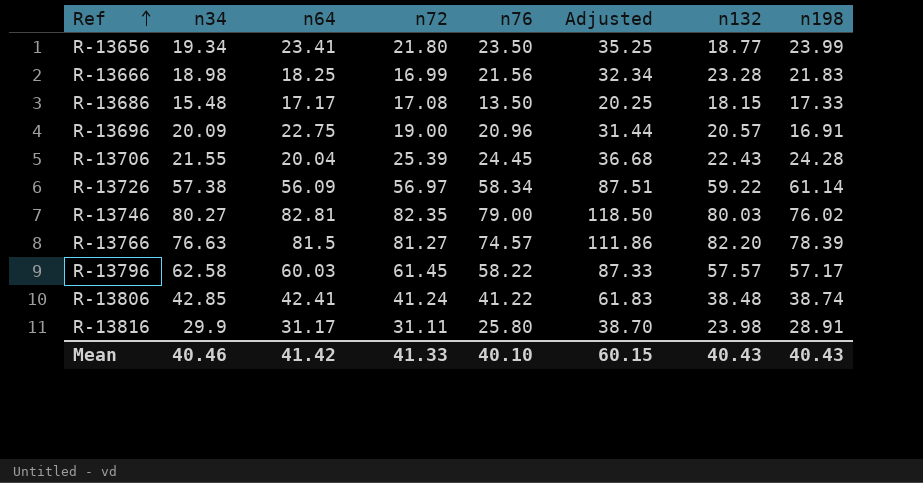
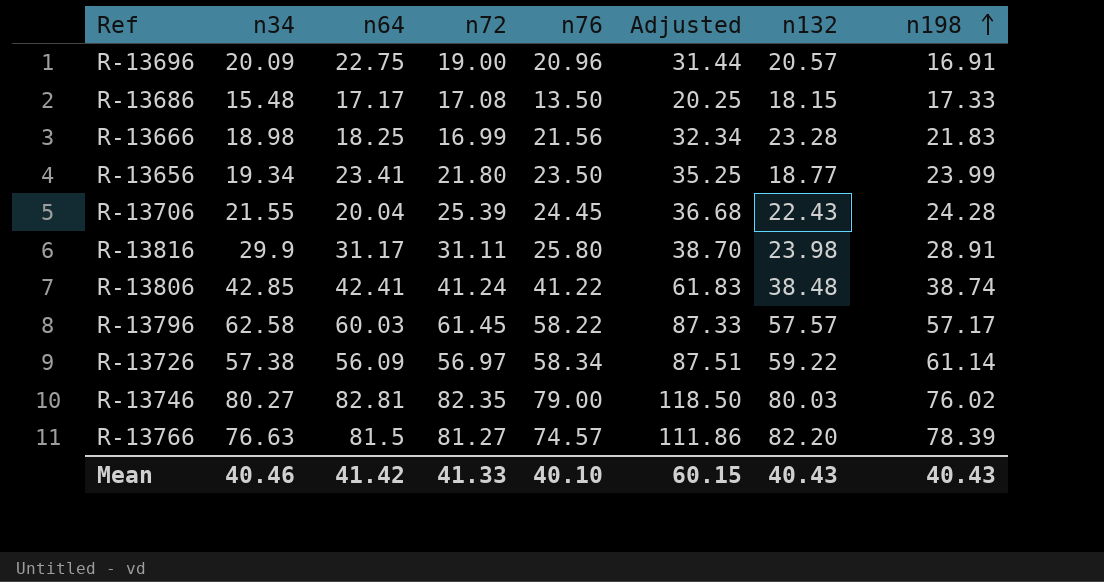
row order: Ref ascending -> n198 ascending

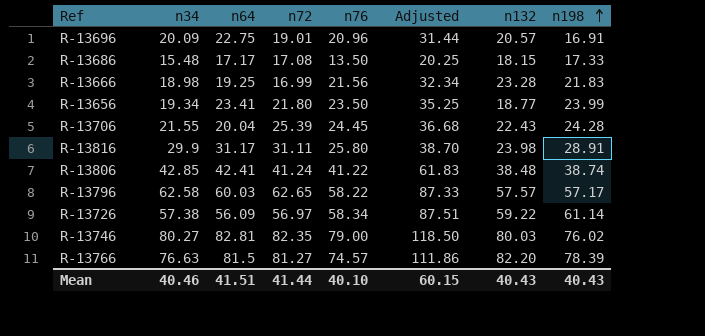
R-13696 | n72: 19.00 -> 19.01
R-13666 | n64: 18.25 -> 19.25
R-13796 | n72: 61.45 -> 62.65
Mean | n64: 41.42 -> 41.51
Mean | n72: 41.33 -> 41.44

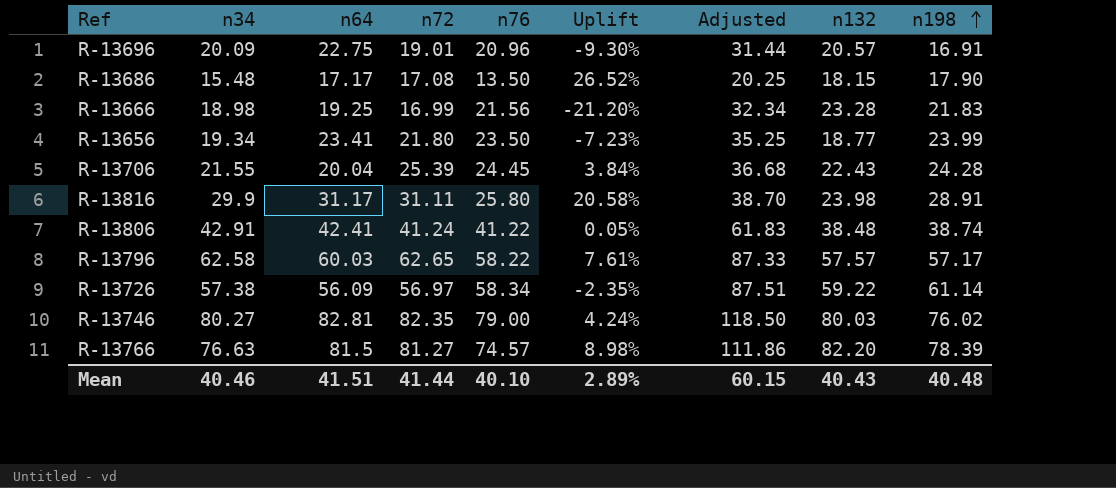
column Uplift | formula: none -> ([n72] - [n76]) / [n76]
R-13686 | n198: 17.33 -> 17.90
R-13806 | n34: 42.85 -> 42.91
Mean | n198: 40.43 -> 40.48

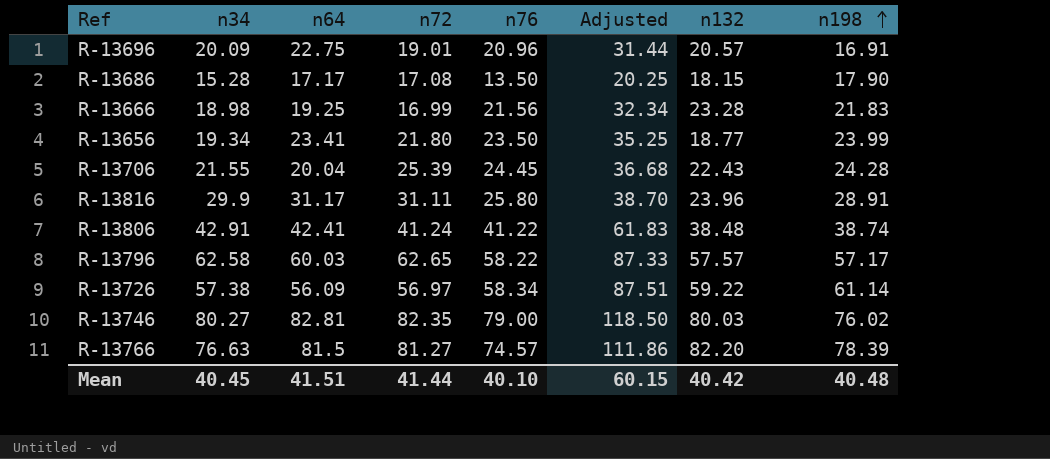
column Uplift | formula: ([n72] - [n76]) / [n76] -> none
R-13686 | n34: 15.48 -> 15.28
R-13816 | n132: 23.98 -> 23.96
Mean | n34: 40.46 -> 40.45
Mean | n132: 40.43 -> 40.42

